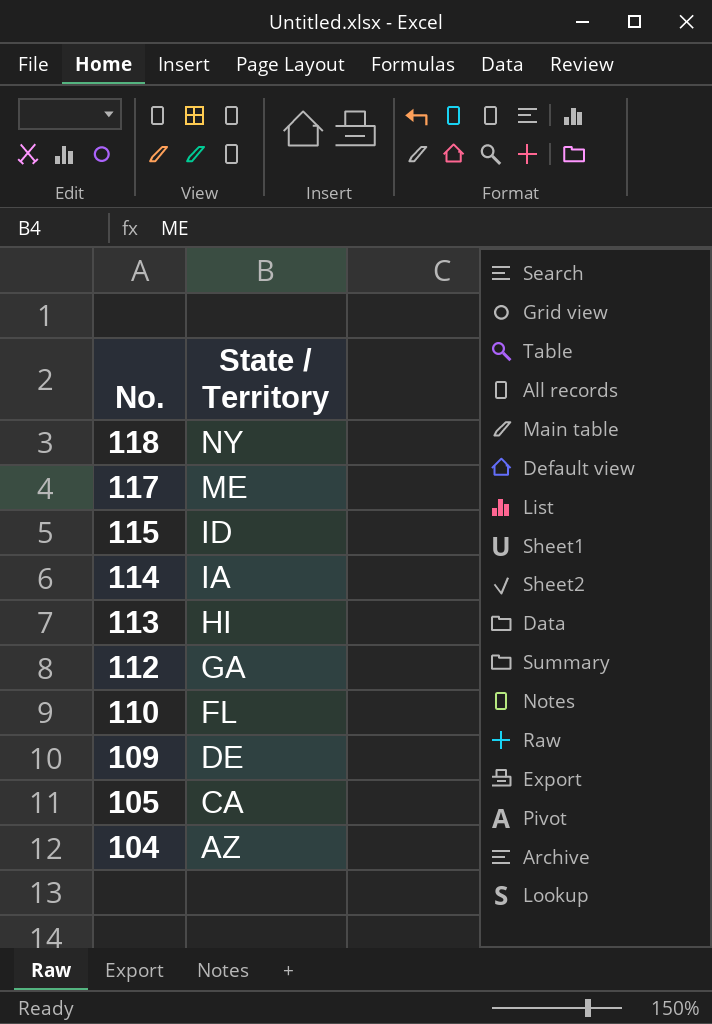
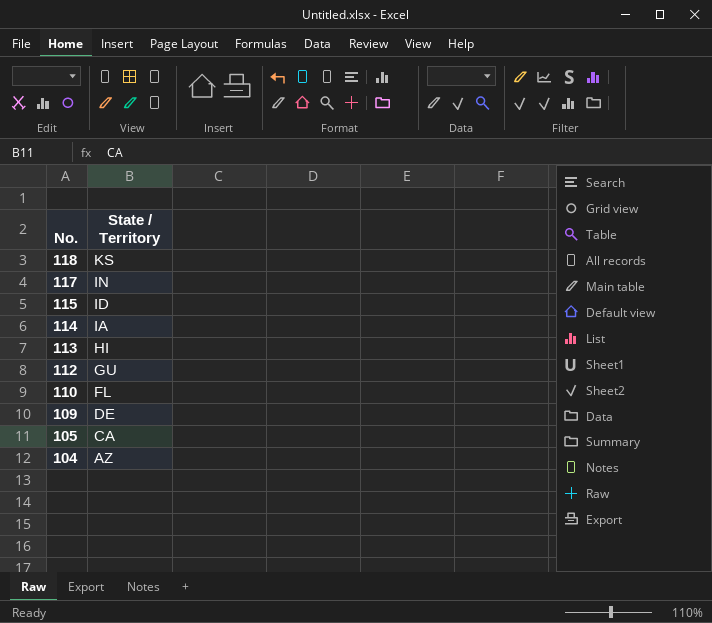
118 | State / Territory: NY -> KS
117 | State / Territory: ME -> IN
112 | State / Territory: GA -> GU

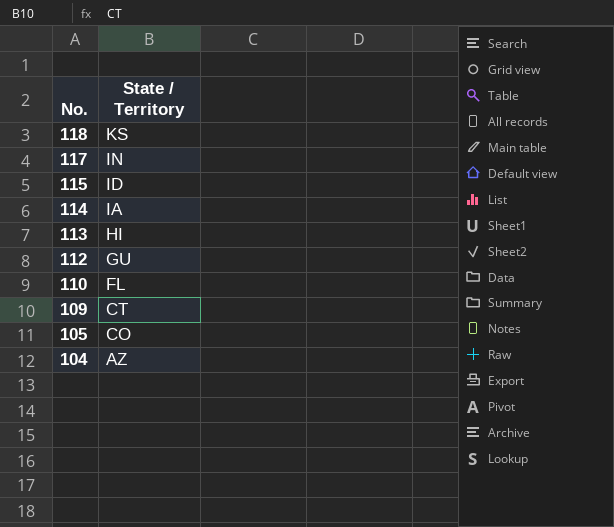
109 | State / Territory: DE -> CT
105 | State / Territory: CA -> CO

